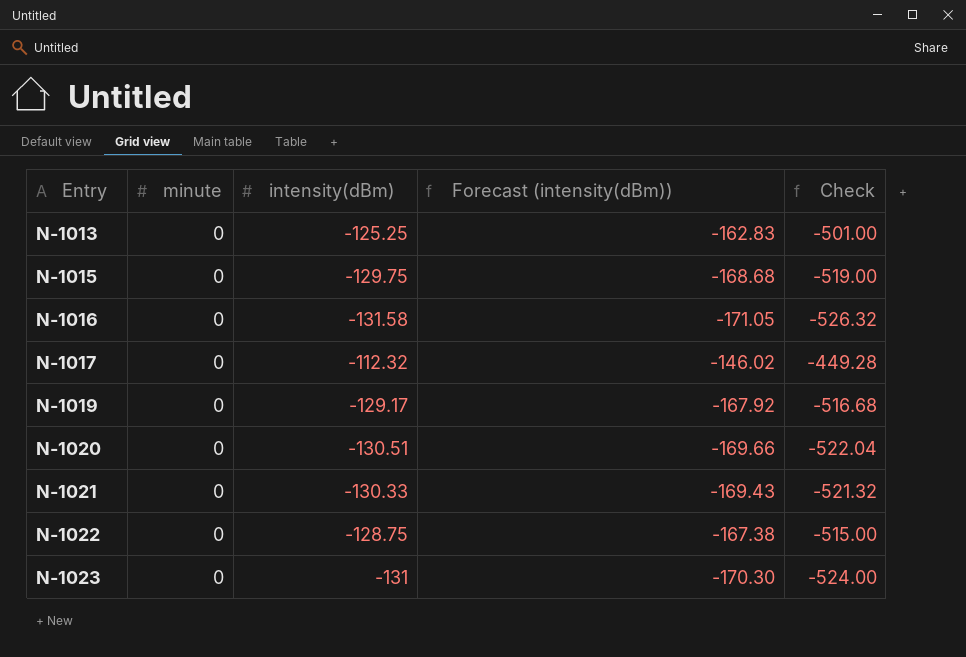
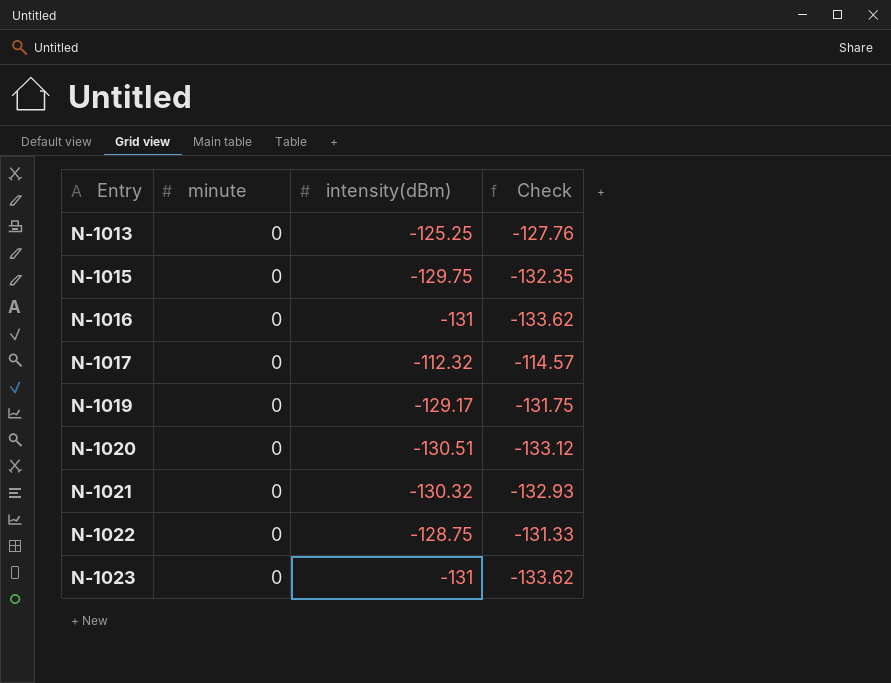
column Forecast (intensity(dBm)) | formula: [intensity(dBm)] * 1.3 -> none
column Check | formula: [intensity(dBm)] * 4 -> [intensity(dBm)] * 1.02
N-1016 | intensity(dBm): -131.58 -> -131
N-1021 | intensity(dBm): -130.33 -> -130.32

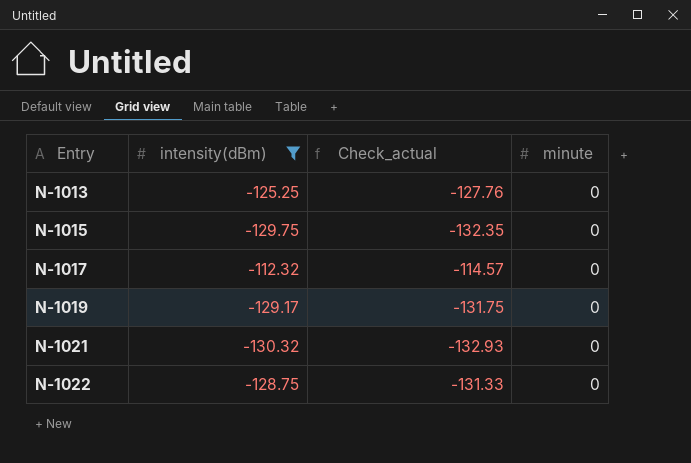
filter: none -> intensity(dBm) >= -130.32
column name: Check -> Check_actual
column minute | position: 2 -> 4

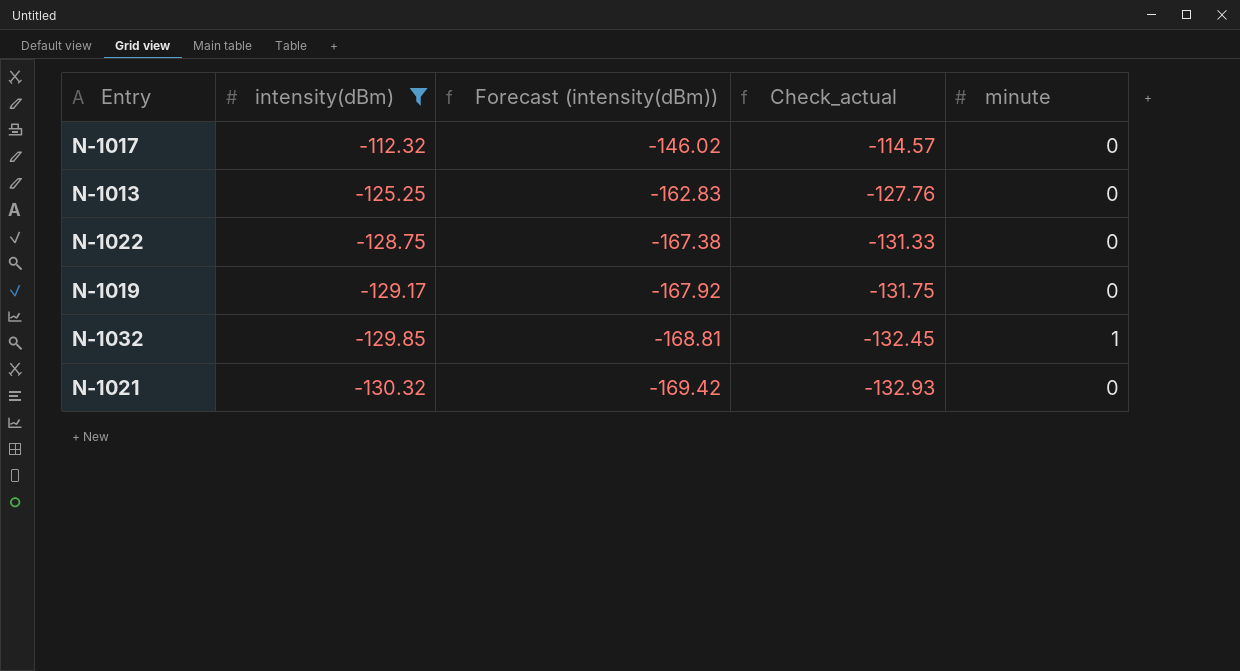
row order: Entry ascending -> intensity(dBm) descending
column Forecast (intensity(dBm)) | formula: none -> [intensity(dBm)] * 1.3
row N-1015: -129.75 | -132.35 | 0 -> none
row N-1032: none -> -129.85 | -168.81 | -132.45 | 1

